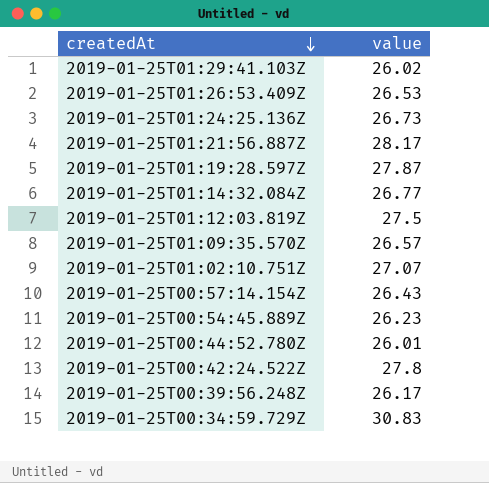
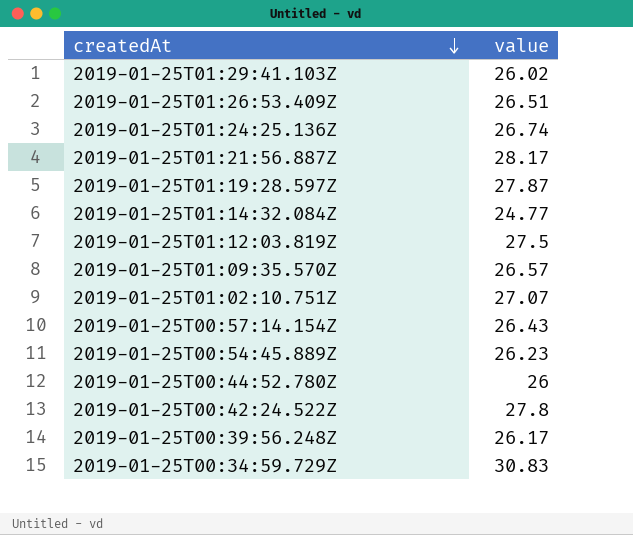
2019-01-25T01:26:53.409Z | value: 26.53 -> 26.51
2019-01-25T01:24:25.136Z | value: 26.73 -> 26.74
2019-01-25T01:14:32.084Z | value: 26.77 -> 24.77
2019-01-25T00:44:52.780Z | value: 26.01 -> 26

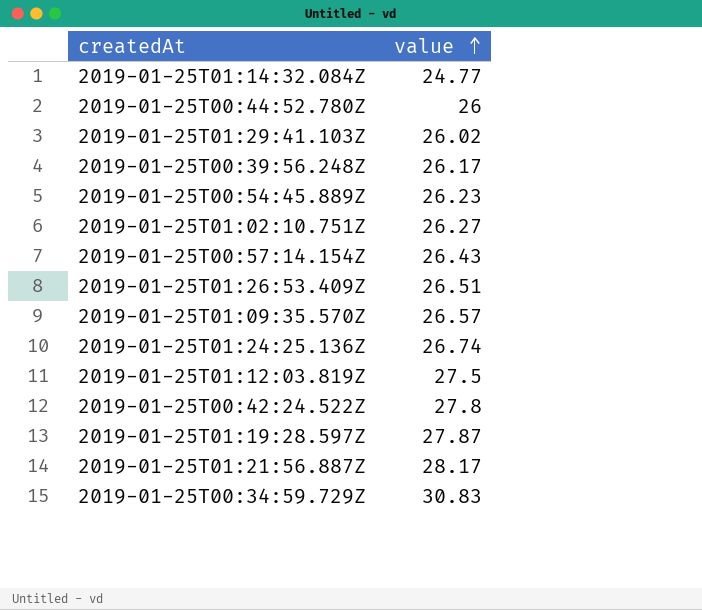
row order: createdAt descending -> value ascending
2019-01-25T01:02:10.751Z | value: 27.07 -> 26.27

